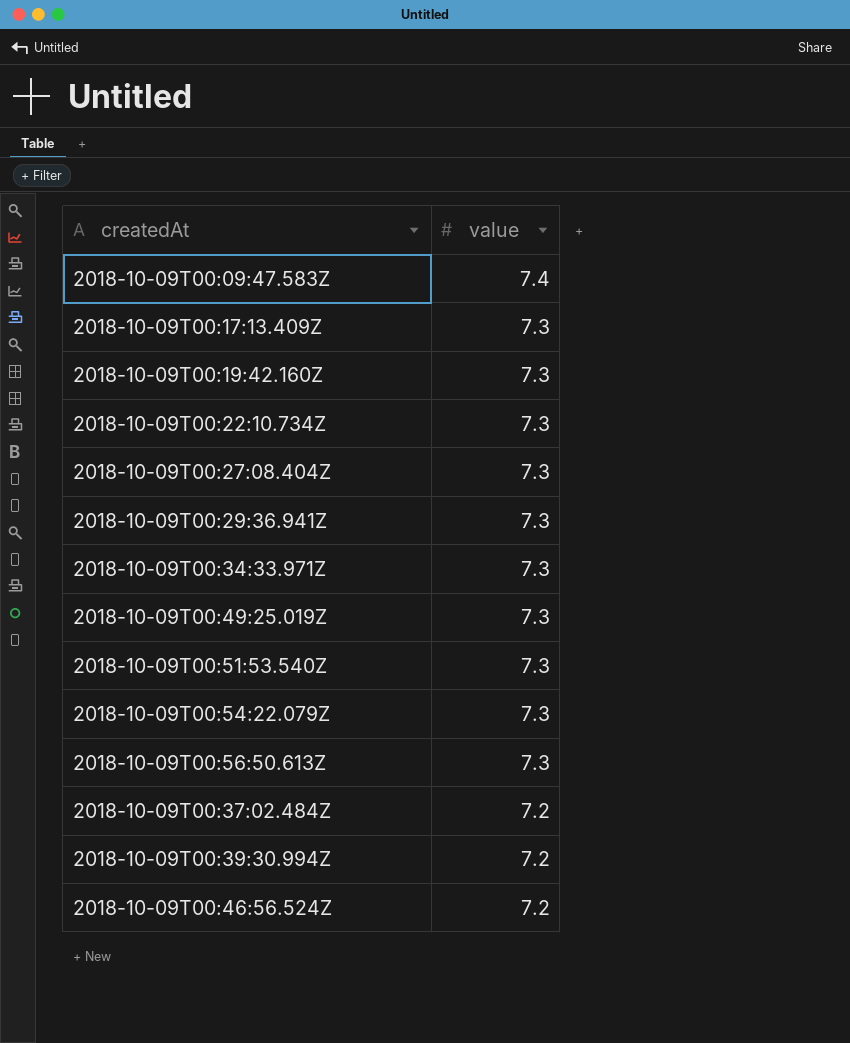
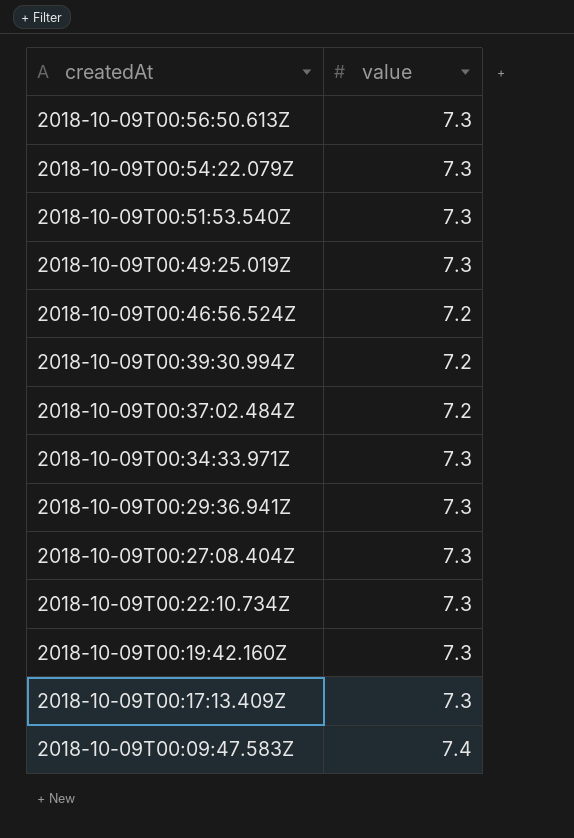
row order: value descending -> createdAt descending

